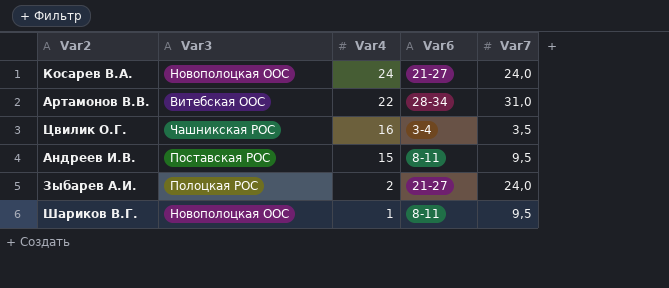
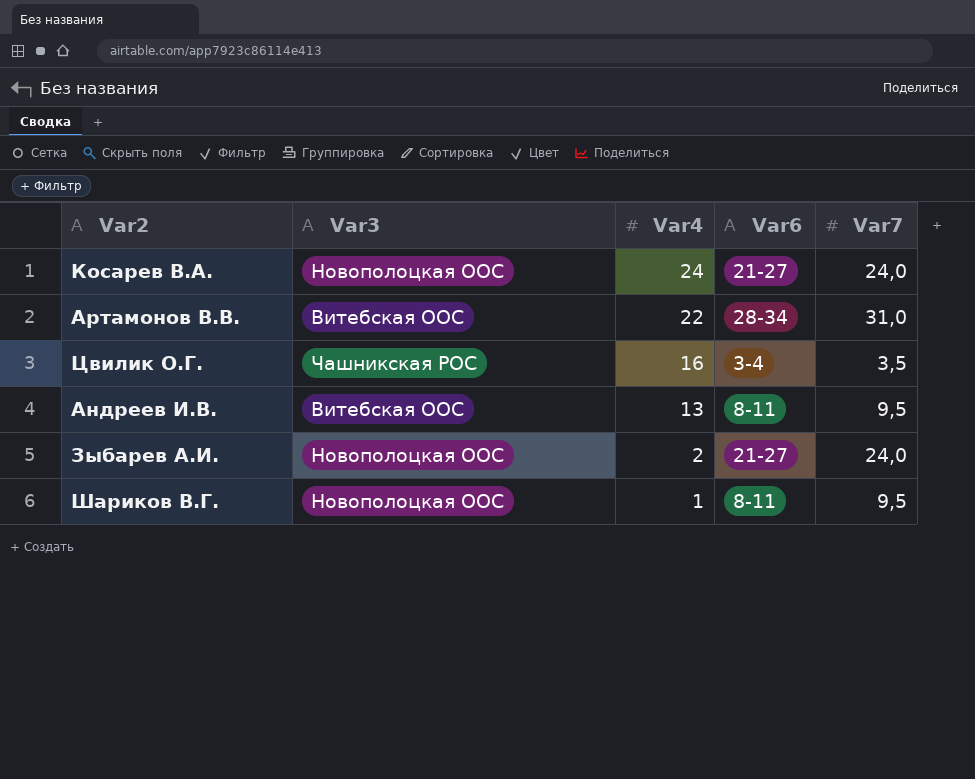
Андреев И.В. | Var3: Поставская РОС -> Витебская ООС
Андреев И.В. | Var4: 15 -> 13
Зыбарев А.И. | Var3: Полоцкая РОС -> Новополоцкая ООС

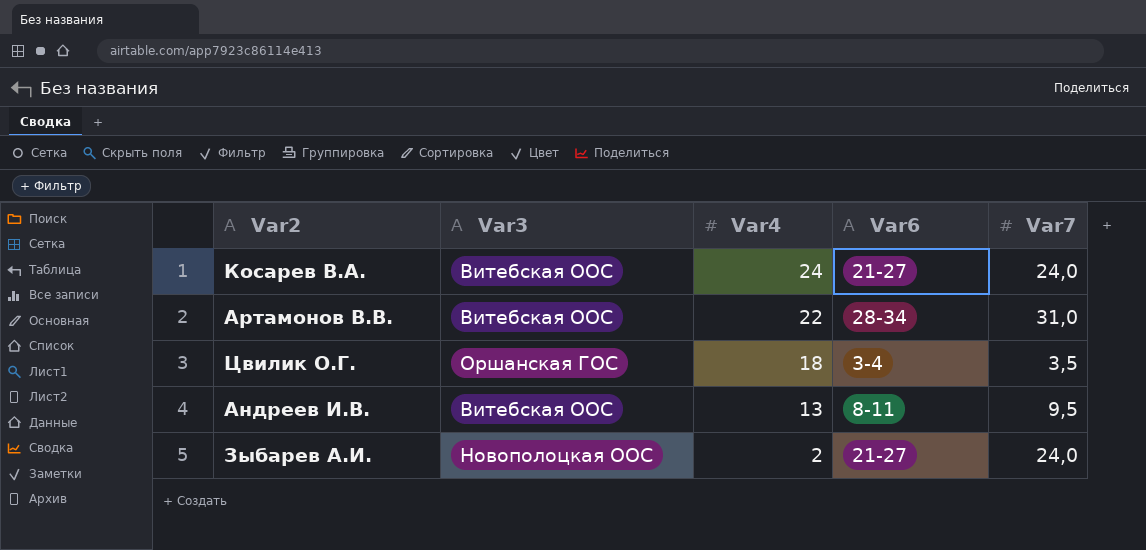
row Шариков В.Г.: Новополоцкая ООС | 1 | 8-11 | 9,5 -> none
Косарев В.А. | Var3: Новополоцкая ООС -> Витебская ООС
Цвилик О.Г. | Var3: Чашникская РОС -> Оршанская ГОС
Цвилик О.Г. | Var4: 16 -> 18

